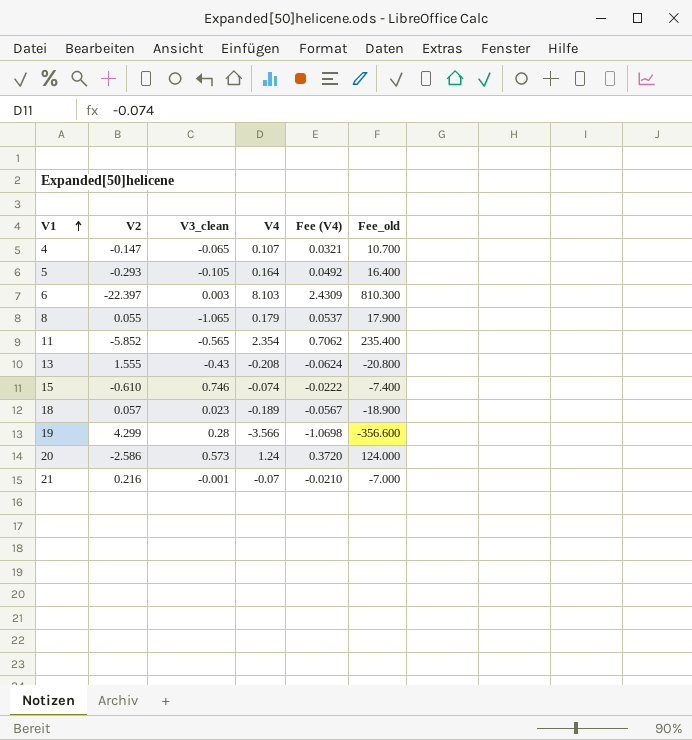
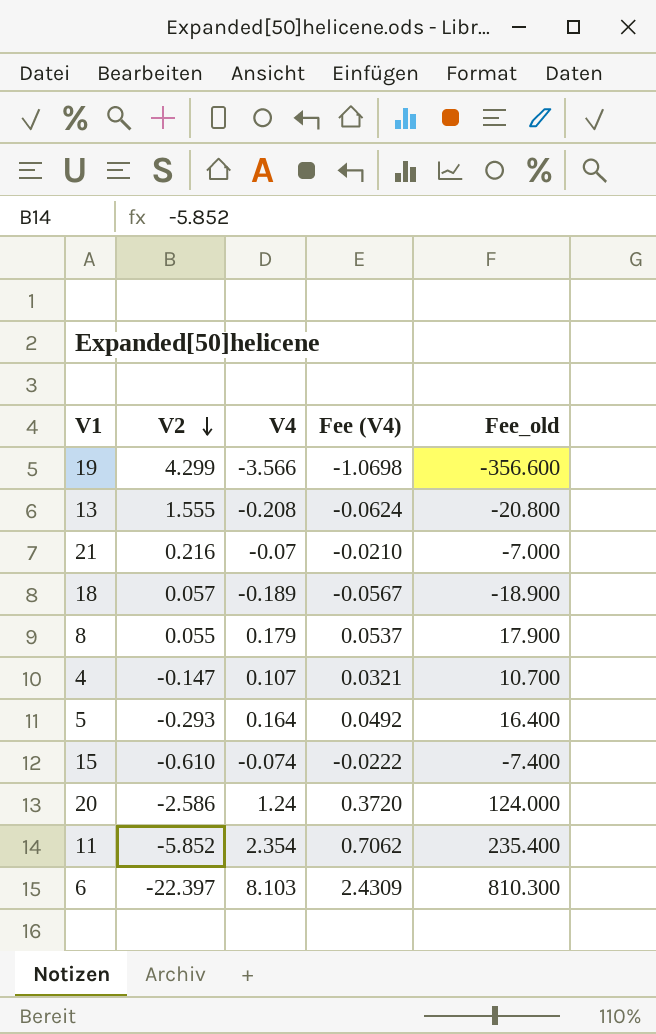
row order: V1 ascending -> V2 descending
column V3_clean | position: 3 -> none

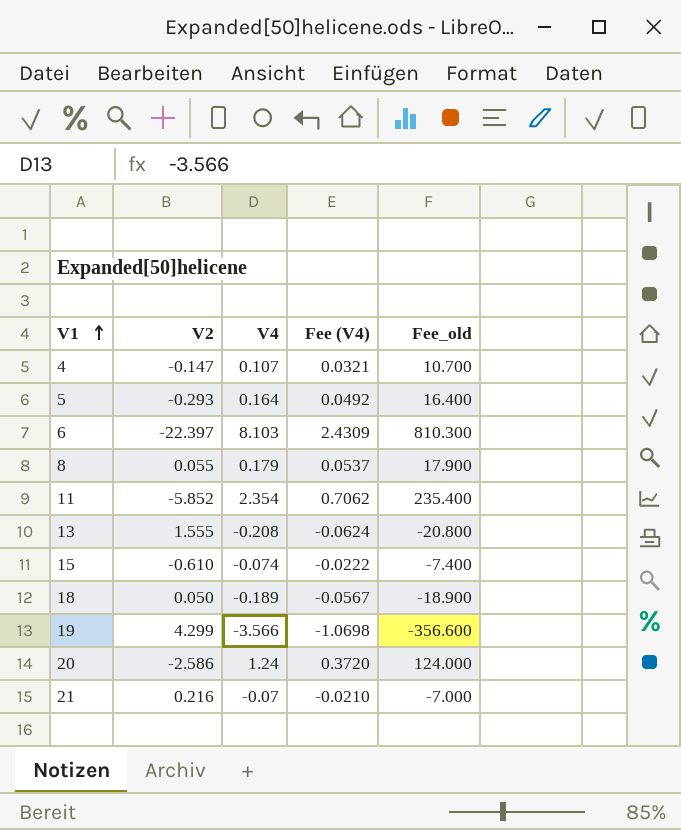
row order: V2 descending -> V1 ascending
18 | V2: 0.057 -> 0.050

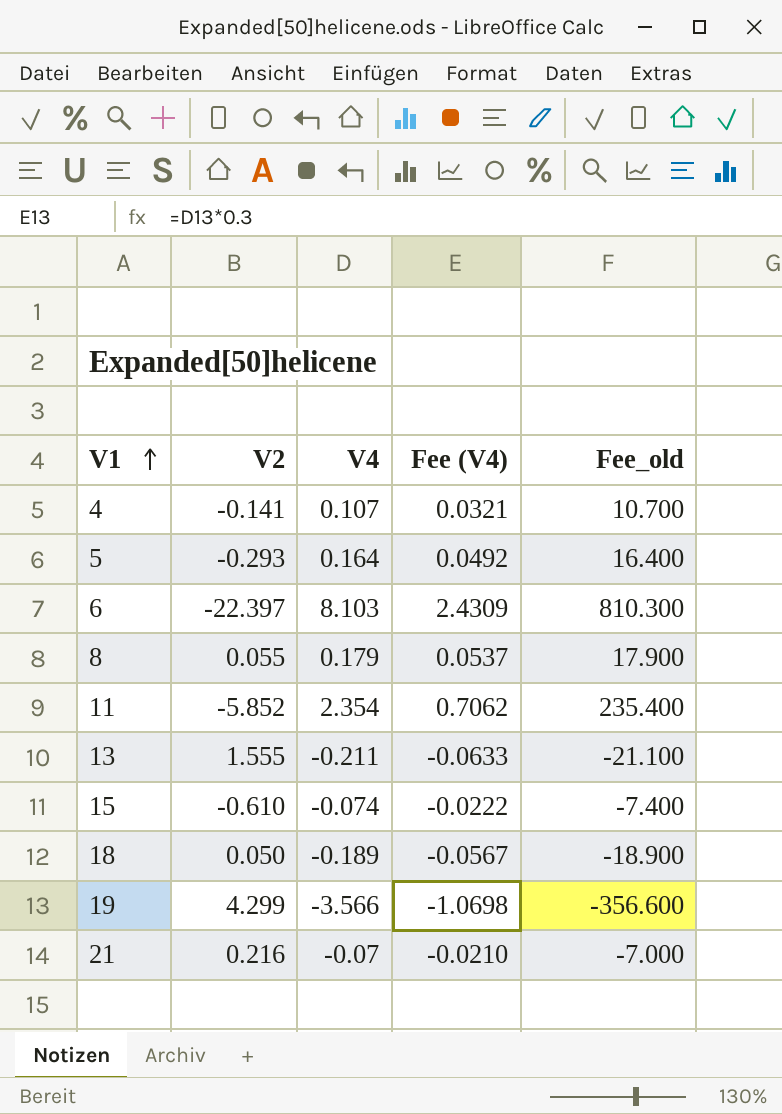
row 20: -2.586 | 1.24 | 0.3720 | 124.000 -> none
4 | V2: -0.147 -> -0.141
13 | V4: -0.208 -> -0.211
13 | Fee (V4): -0.0624 -> -0.0633
13 | Fee_old: -20.800 -> -21.100

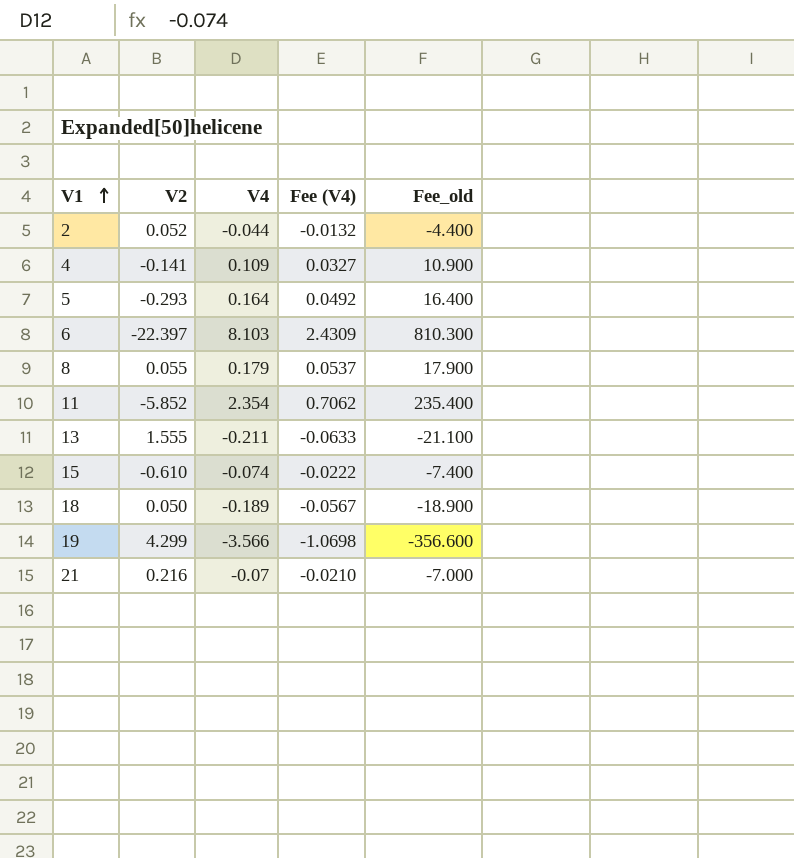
row 2: none -> 0.052 | -0.044 | -0.0132 | -4.400
4 | V4: 0.107 -> 0.109
4 | Fee (V4): 0.0321 -> 0.0327
4 | Fee_old: 10.700 -> 10.900

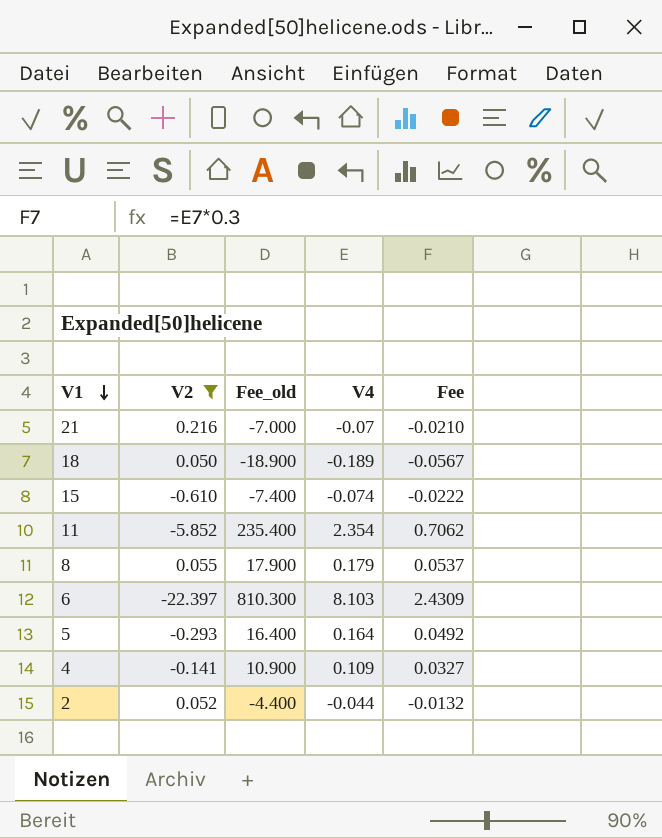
filter: none -> V2 <= 0.216
row order: V1 ascending -> V1 descending
column Fee_old | position: 5 -> 3
column name: Fee (V4) -> Fee

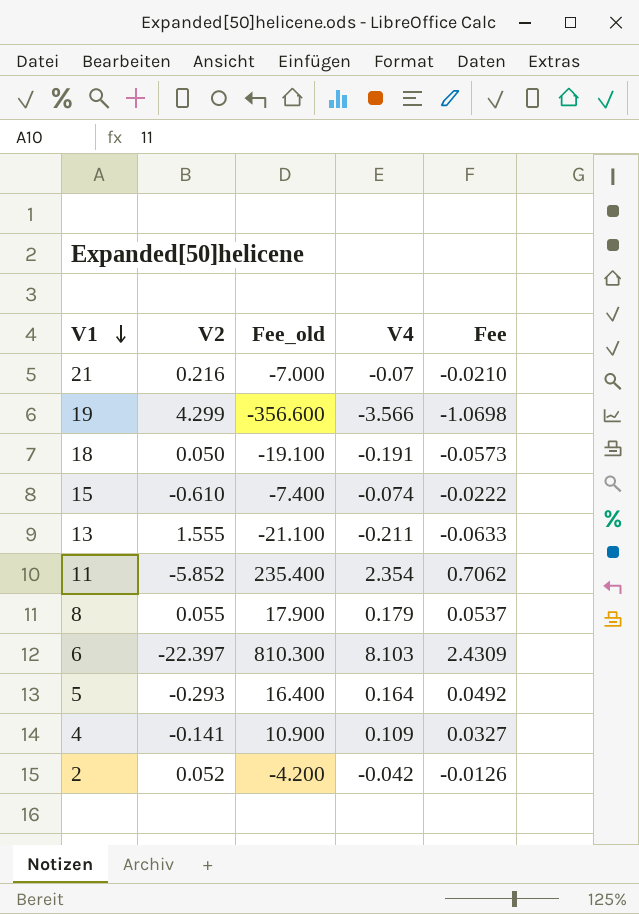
filter: V2 <= 0.216 -> none
18 | Fee_old: -18.900 -> -19.100
18 | V4: -0.189 -> -0.191
18 | Fee: -0.0567 -> -0.0573
2 | Fee_old: -4.400 -> -4.200
2 | V4: -0.044 -> -0.042
2 | Fee: -0.0132 -> -0.0126

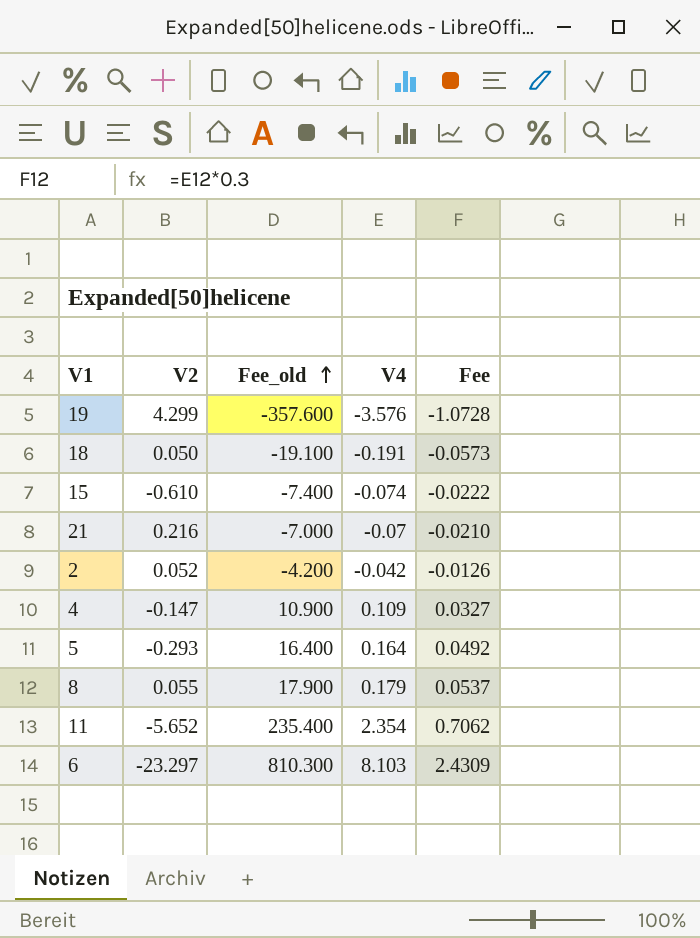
row order: V1 descending -> Fee_old ascending
row 13: 1.555 | -21.100 | -0.211 | -0.0633 -> none
19 | Fee_old: -356.600 -> -357.600
19 | V4: -3.566 -> -3.576
19 | Fee: -1.0698 -> -1.0728
4 | V2: -0.141 -> -0.147
11 | V2: -5.852 -> -5.652
6 | V2: -22.397 -> -23.297

